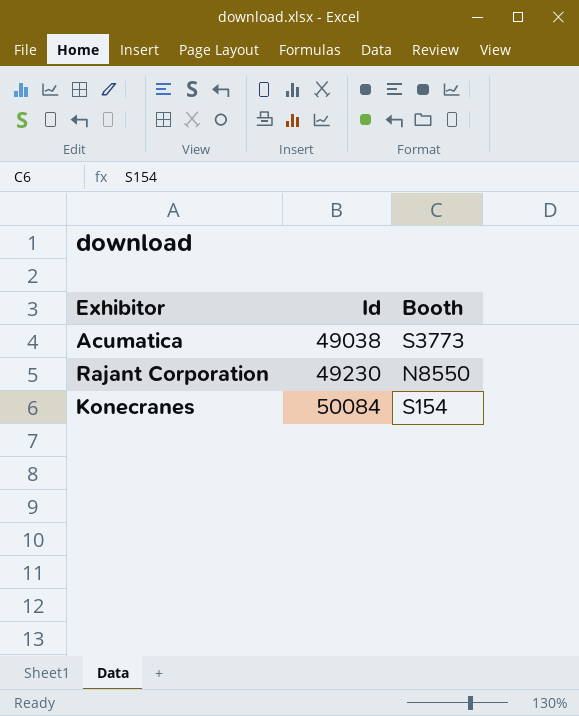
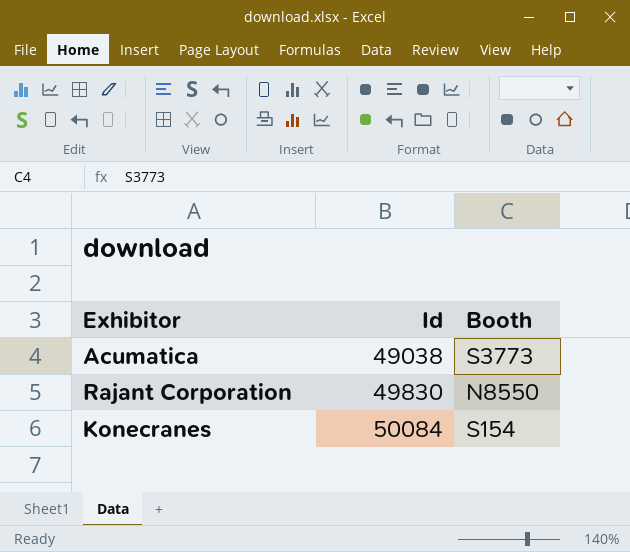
Rajant Corporation | Id: 49230 -> 49830

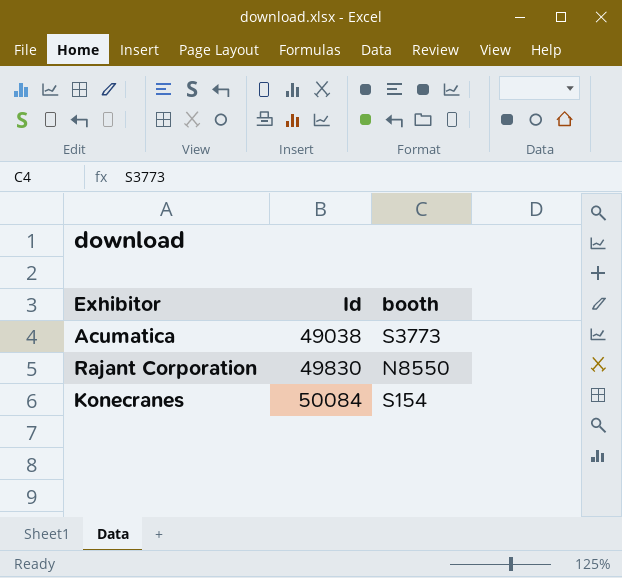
column name: Booth -> booth

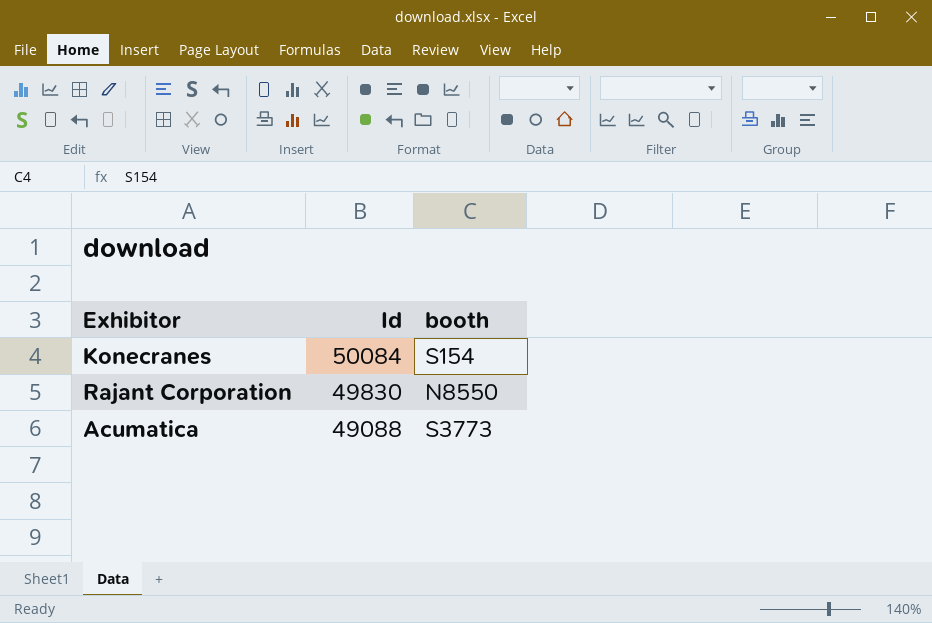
row order: Id ascending -> Id descending
Acumatica | Id: 49038 -> 49088

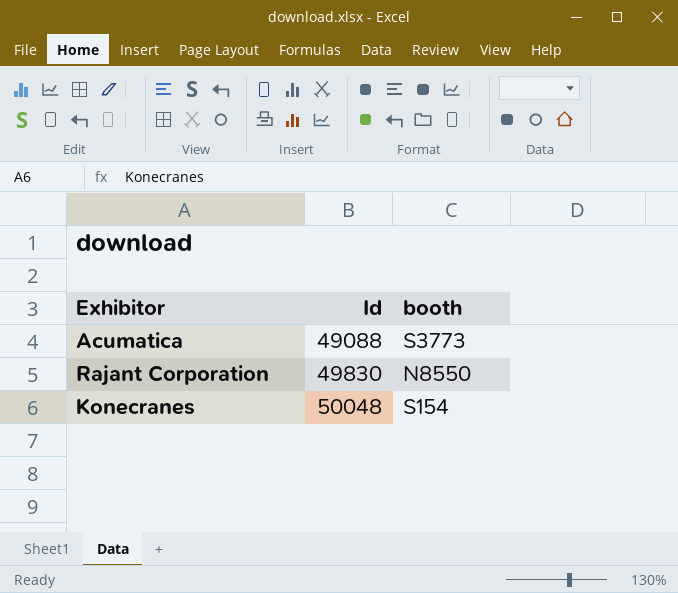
row order: Id descending -> Id ascending
Konecranes | Id: 50084 -> 50048

